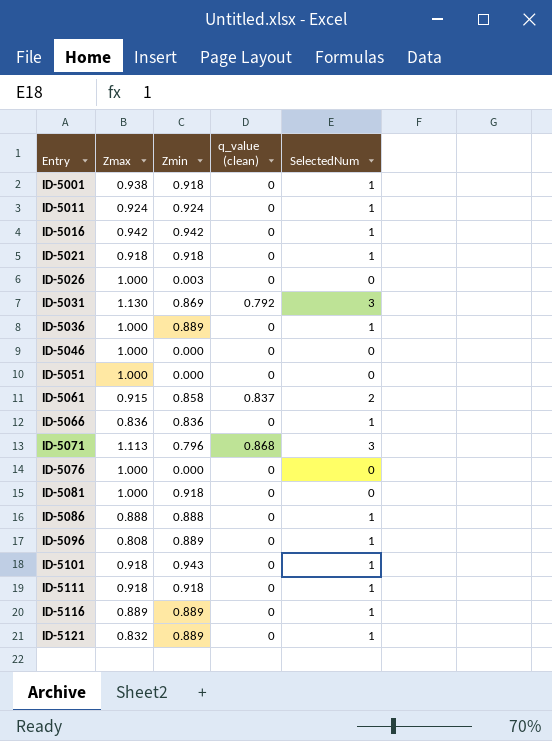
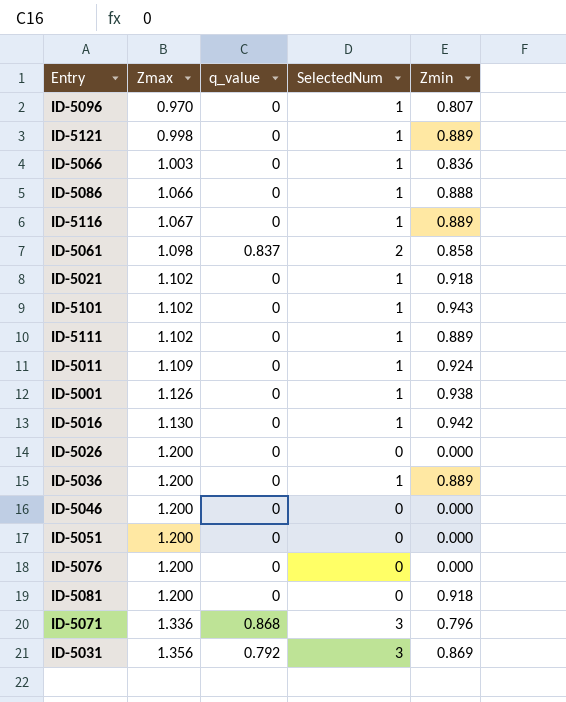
row order: Entry ascending -> Zmax ascending
column name: q_value (clean) -> q_value
column Zmin | position: 3 -> 5
ID-5096 | Zmax: 0.808 -> 0.970
ID-5096 | Zmin: 0.889 -> 0.807
ID-5121 | Zmax: 0.832 -> 0.998
ID-5066 | Zmax: 0.836 -> 1.003
ID-5086 | Zmax: 0.888 -> 1.066
ID-5116 | Zmax: 0.889 -> 1.067
ID-5061 | Zmax: 0.915 -> 1.098
ID-5021 | Zmax: 0.918 -> 1.102
ID-5101 | Zmax: 0.918 -> 1.102
ID-5111 | Zmax: 0.918 -> 1.102
ID-5111 | Zmin: 0.918 -> 0.889
ID-5011 | Zmax: 0.924 -> 1.109
ID-5001 | Zmax: 0.938 -> 1.126
ID-5001 | Zmin: 0.918 -> 0.938
ID-5016 | Zmax: 0.942 -> 1.130
ID-5026 | Zmax: 1.000 -> 1.200
ID-5026 | Zmin: 0.003 -> 0.000
ID-5036 | Zmax: 1.000 -> 1.200
ID-5046 | Zmax: 1.000 -> 1.200
ID-5051 | Zmax: 1.000 -> 1.200
ID-5076 | Zmax: 1.000 -> 1.200
ID-5081 | Zmax: 1.000 -> 1.200
ID-5071 | Zmax: 1.113 -> 1.336
ID-5031 | Zmax: 1.130 -> 1.356

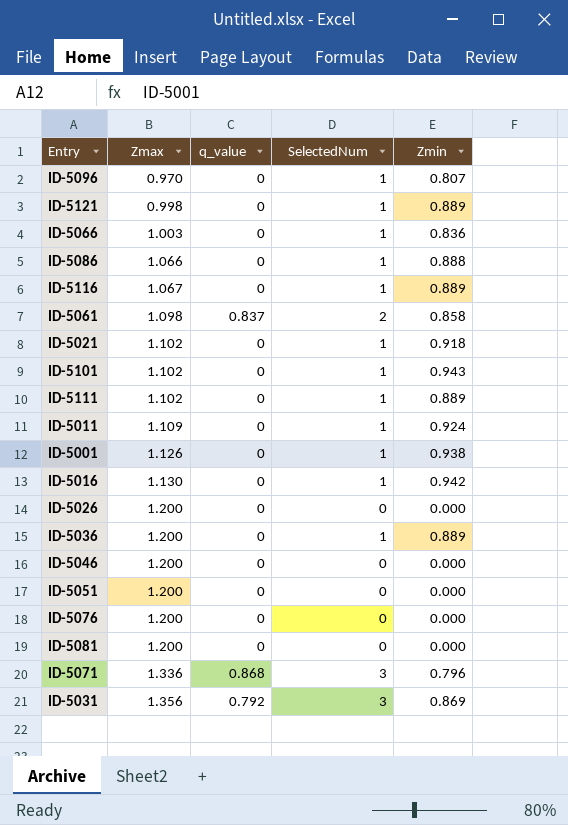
ID-5081 | Zmin: 0.918 -> 0.000

